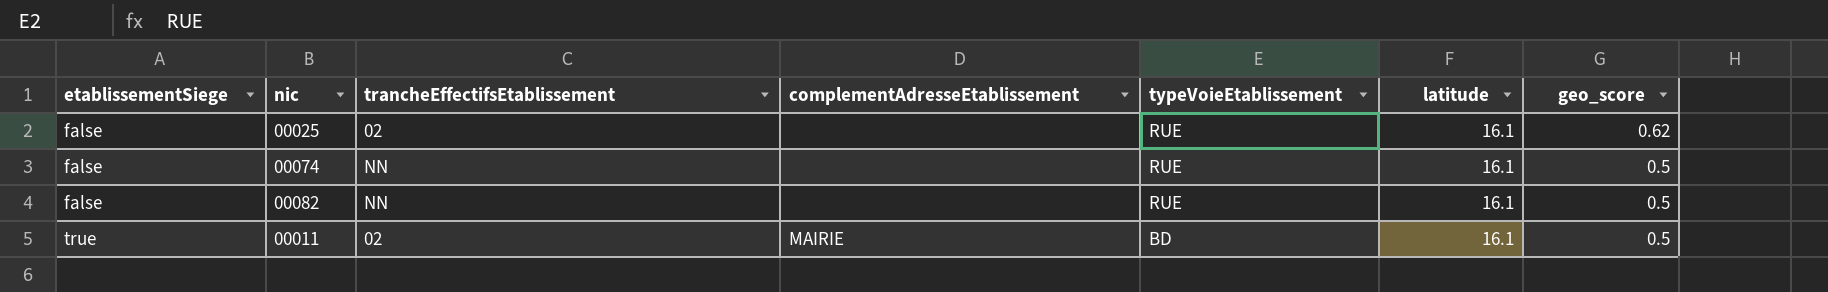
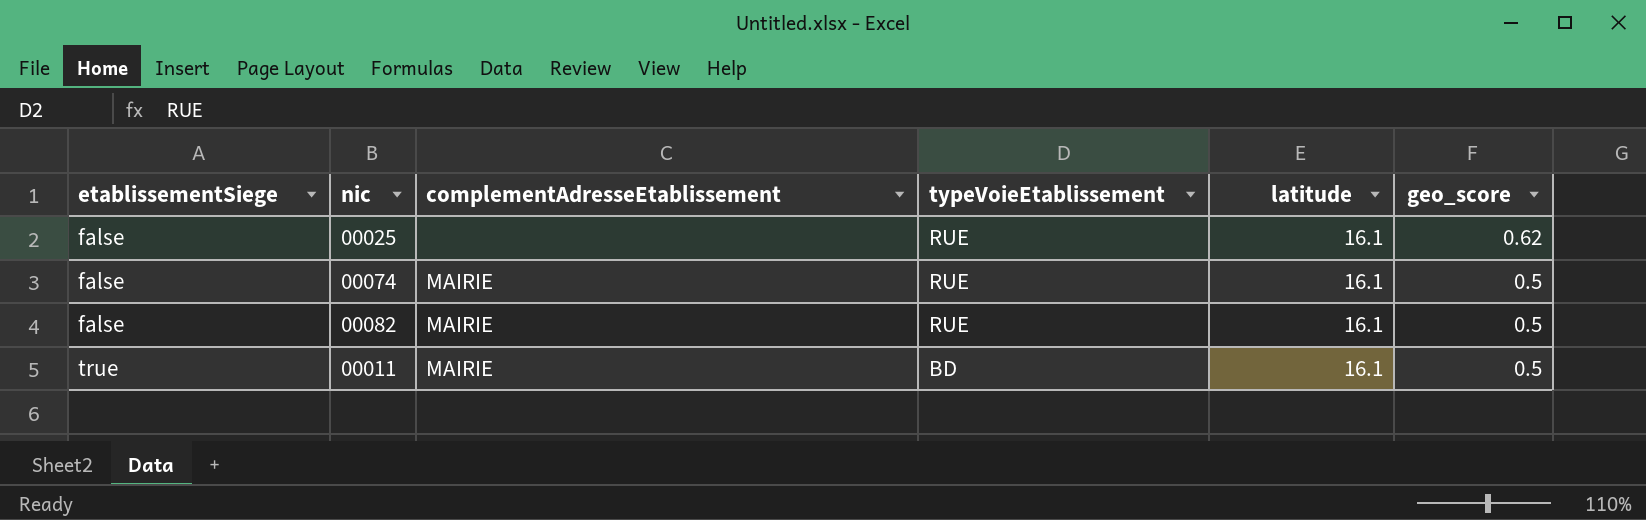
column trancheEffectifsEtablissement | position: 3 -> none
00074 | complementAdresseEtablissement: none -> MAIRIE
00082 | complementAdresseEtablissement: none -> MAIRIE

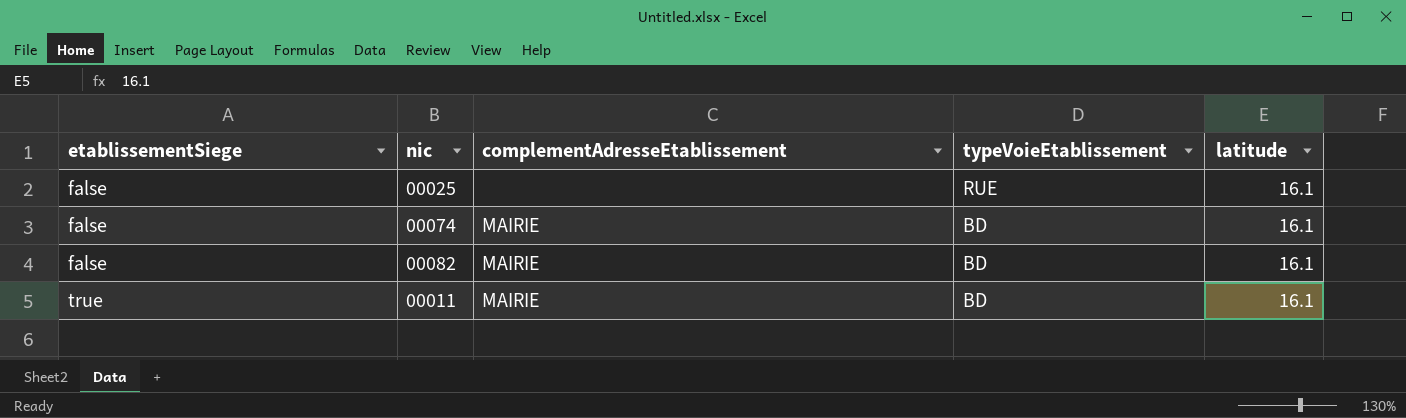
column geo_score | position: 6 -> none
00074 | typeVoieEtablissement: RUE -> BD
00082 | typeVoieEtablissement: RUE -> BD

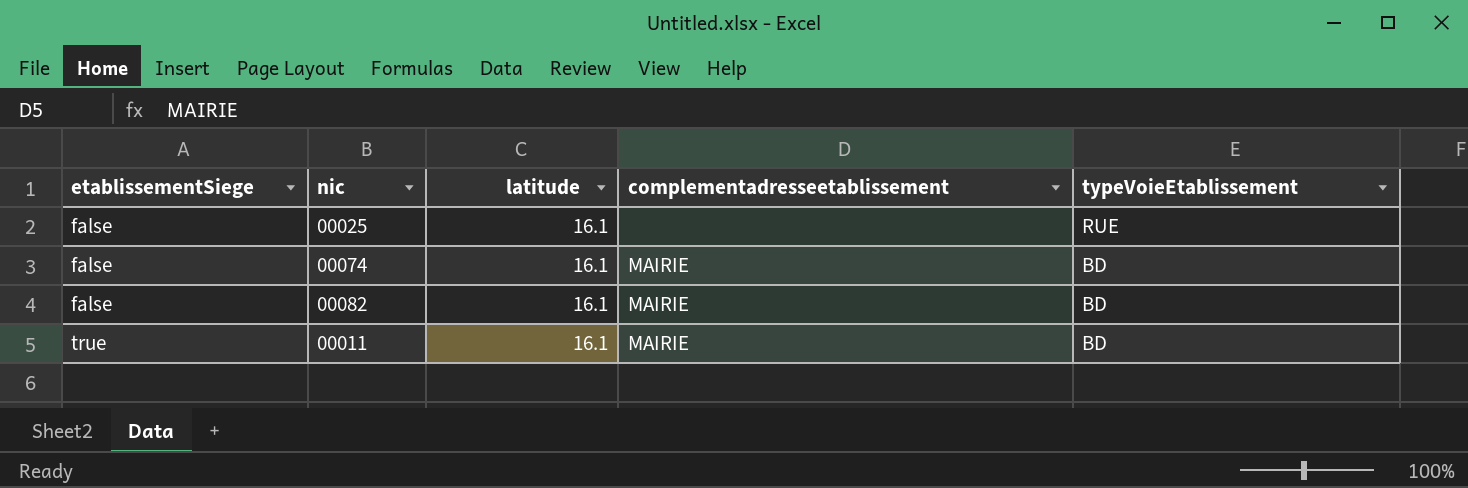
column latitude | position: 5 -> 3
column name: complementAdresseEtablissement -> complementadresseetablissement

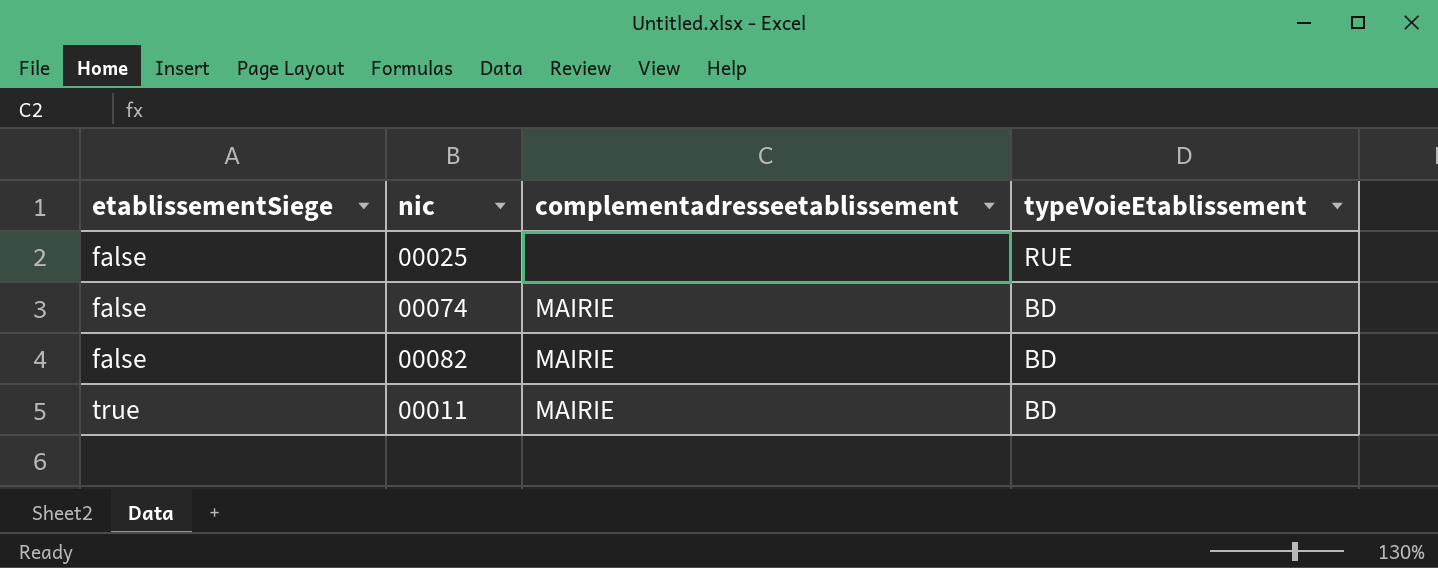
column latitude | position: 3 -> none

